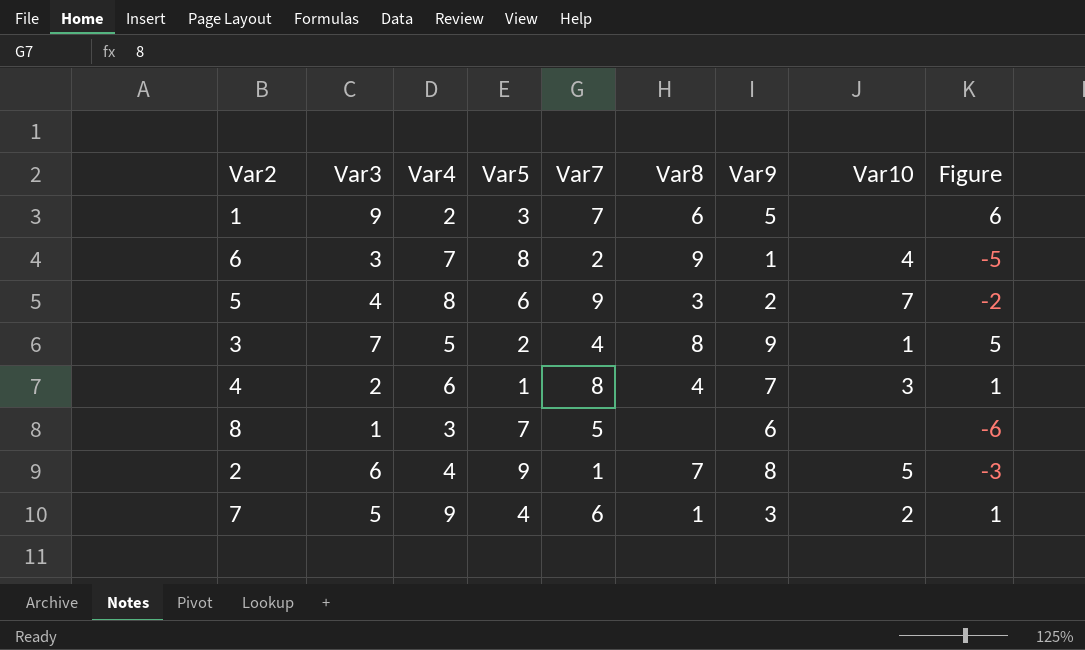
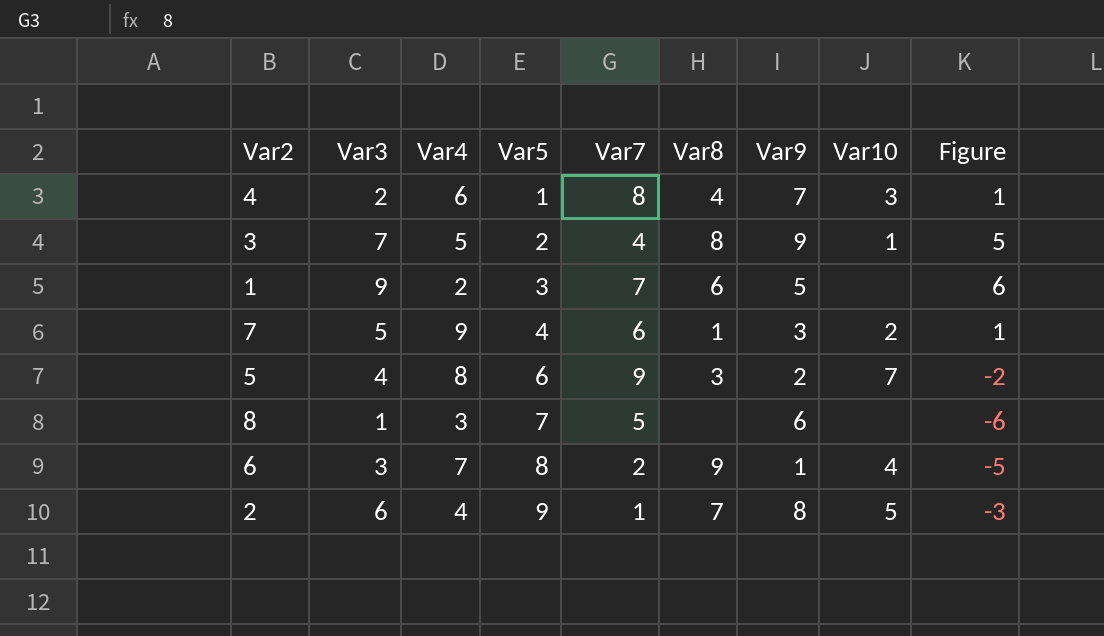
row order: none -> Var5 ascending

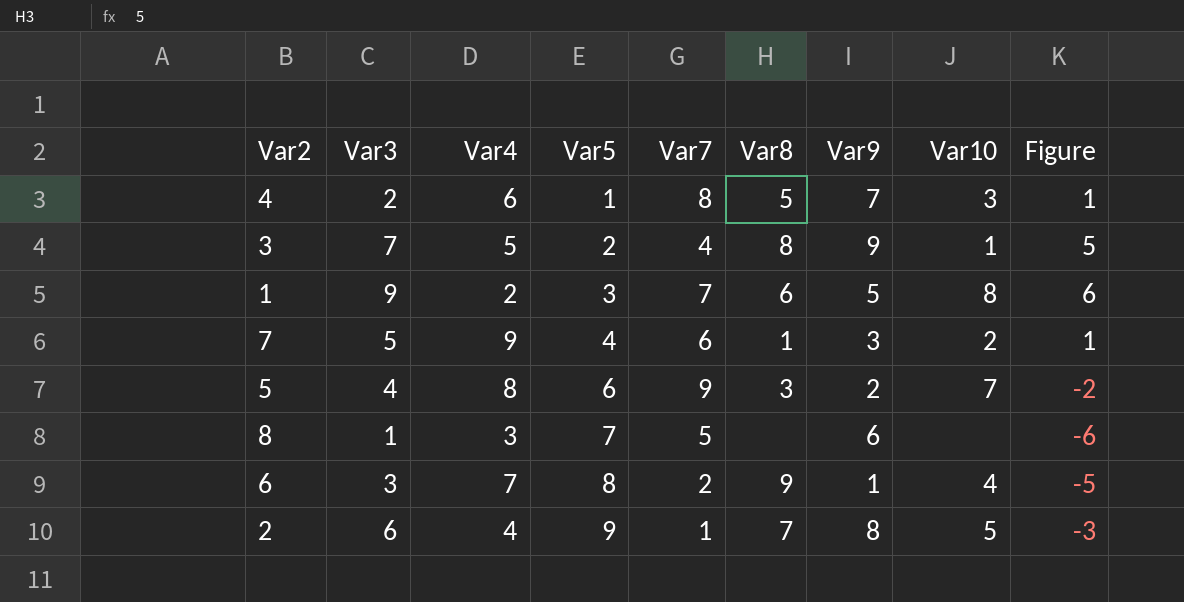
4 | Var8: 4 -> 5
1 | Var10: none -> 8

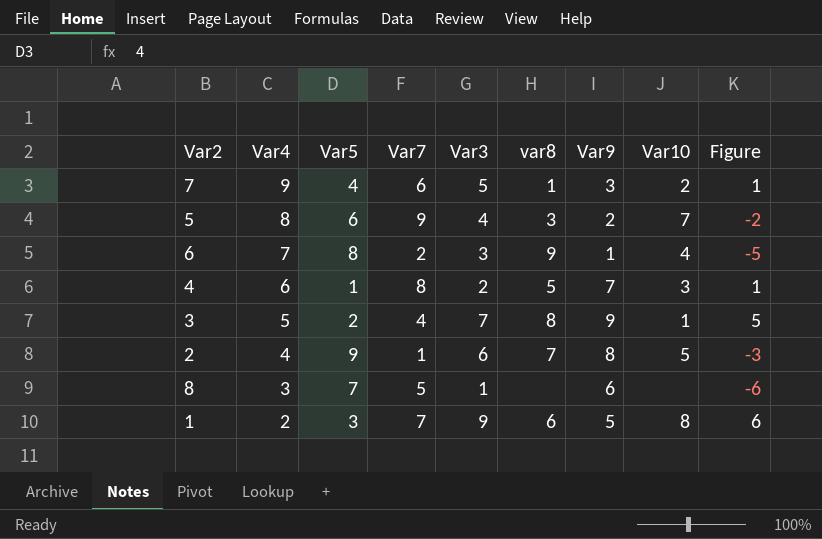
row order: Var5 ascending -> Var4 descending
column Var3 | position: 2 -> 5
column name: Var8 -> var8

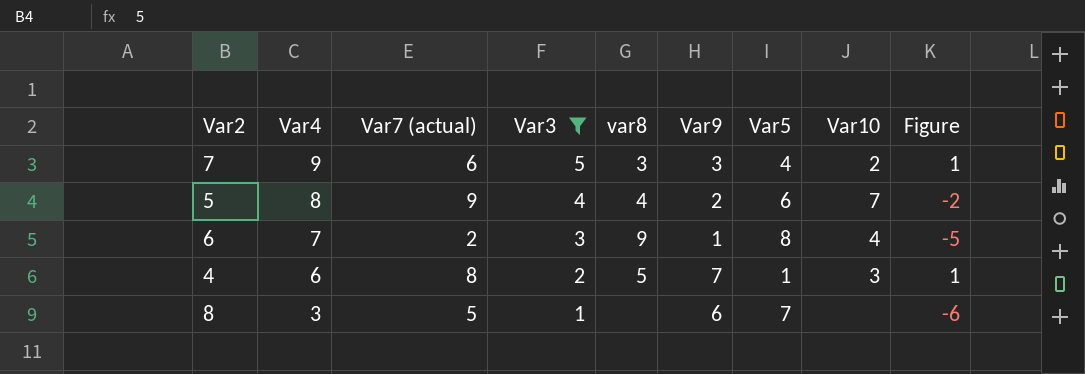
filter: none -> Var3 <= 5
column name: Var7 -> Var7 (actual)
column Var5 | position: 3 -> 7
7 | var8: 1 -> 3
5 | var8: 3 -> 4

